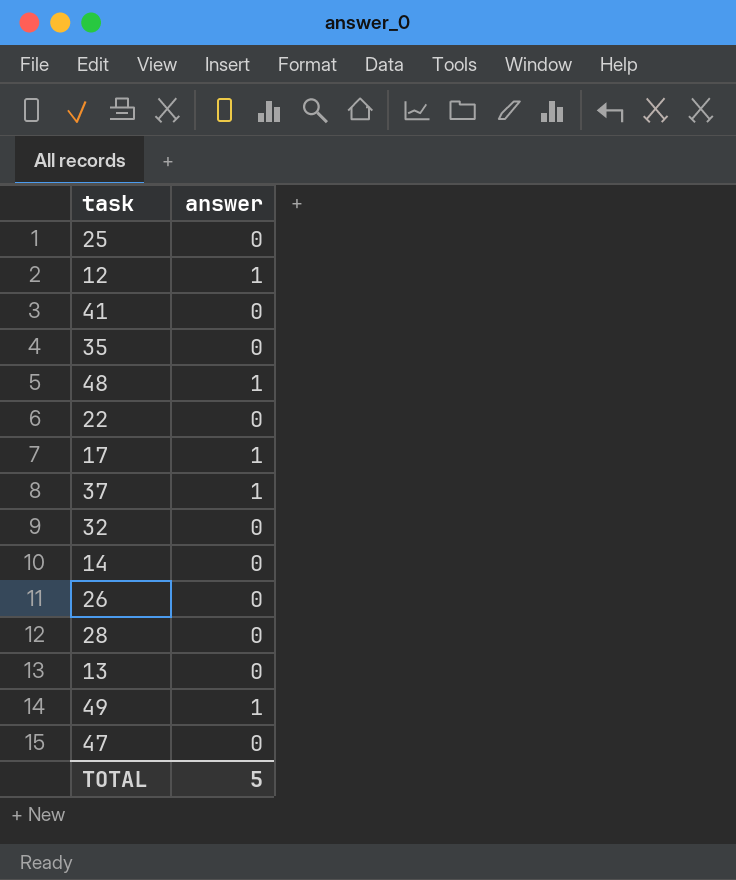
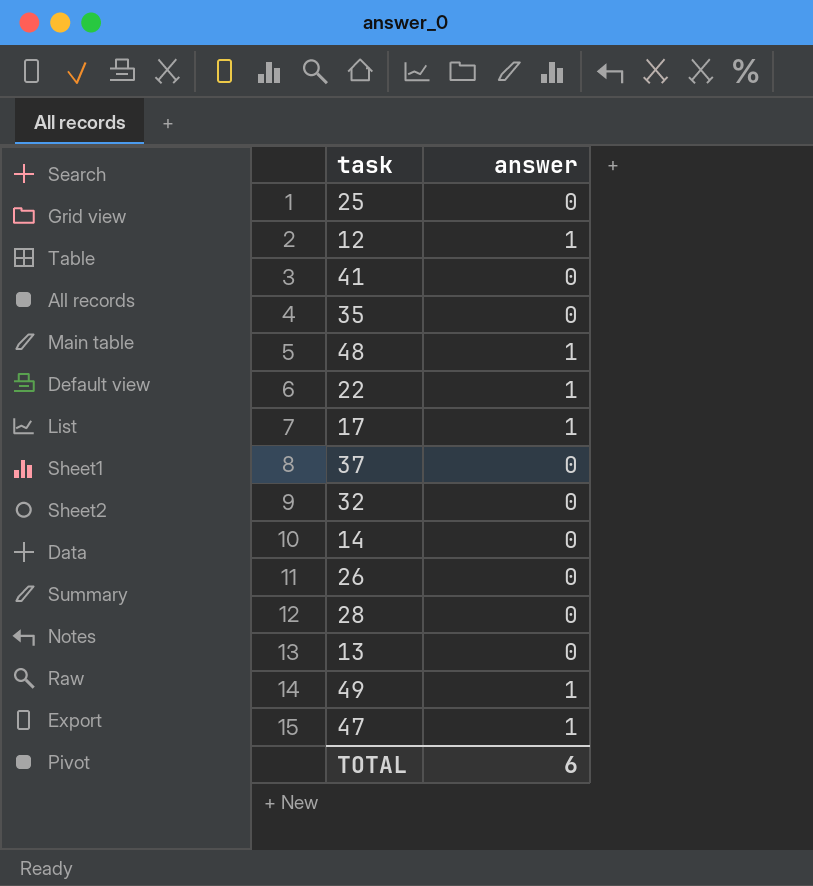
22 | answer: 0 -> 1
37 | answer: 1 -> 0
47 | answer: 0 -> 1
TOTAL | answer: 5 -> 6

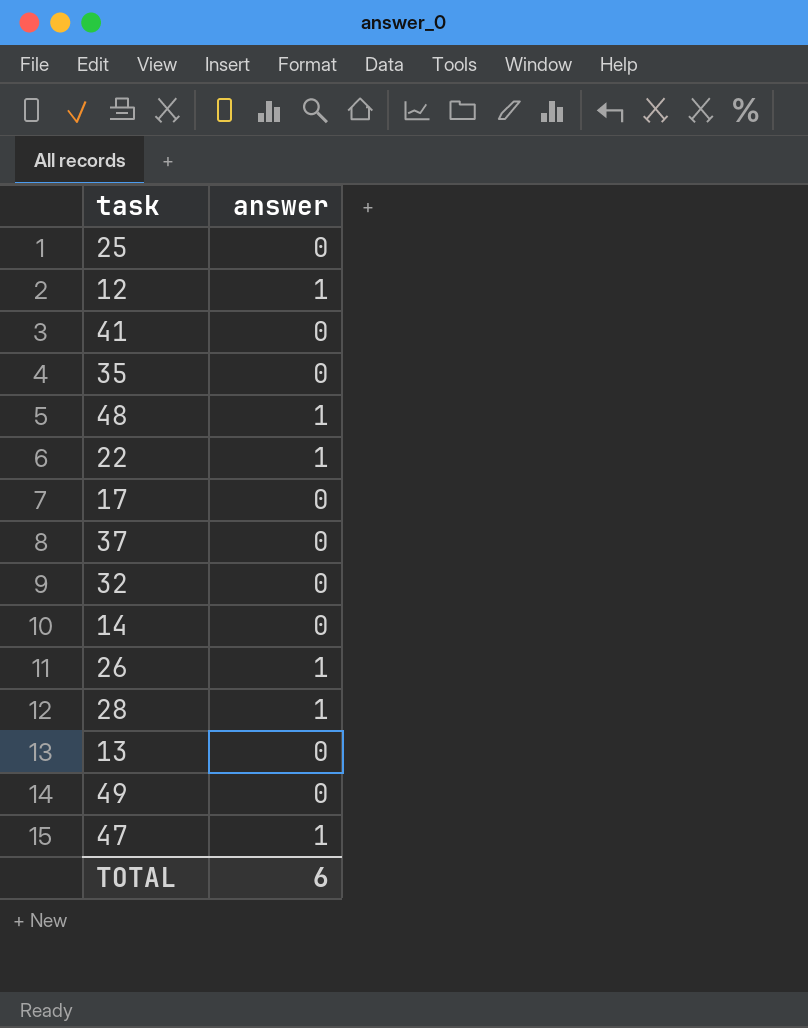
17 | answer: 1 -> 0
26 | answer: 0 -> 1
28 | answer: 0 -> 1
49 | answer: 1 -> 0

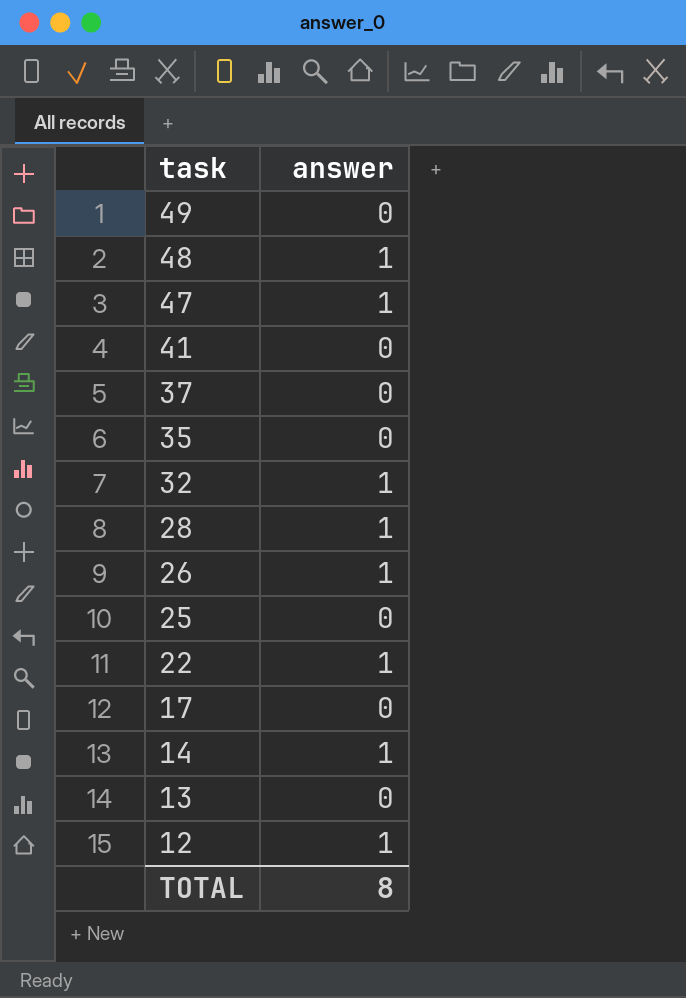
row order: none -> task descending
32 | answer: 0 -> 1
14 | answer: 0 -> 1
TOTAL | answer: 6 -> 8

